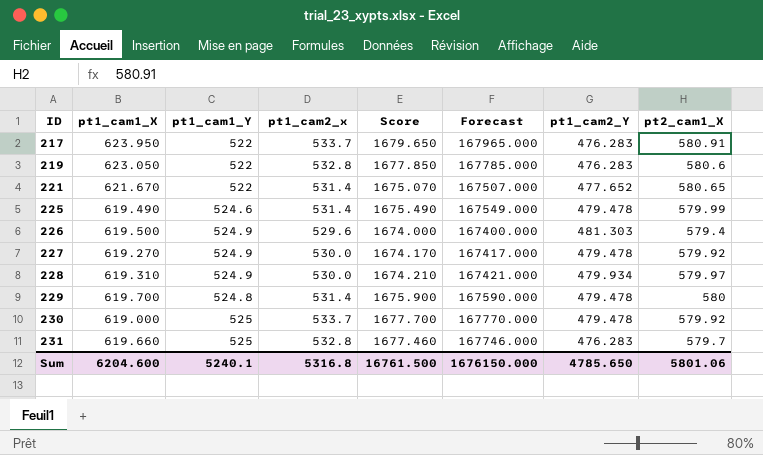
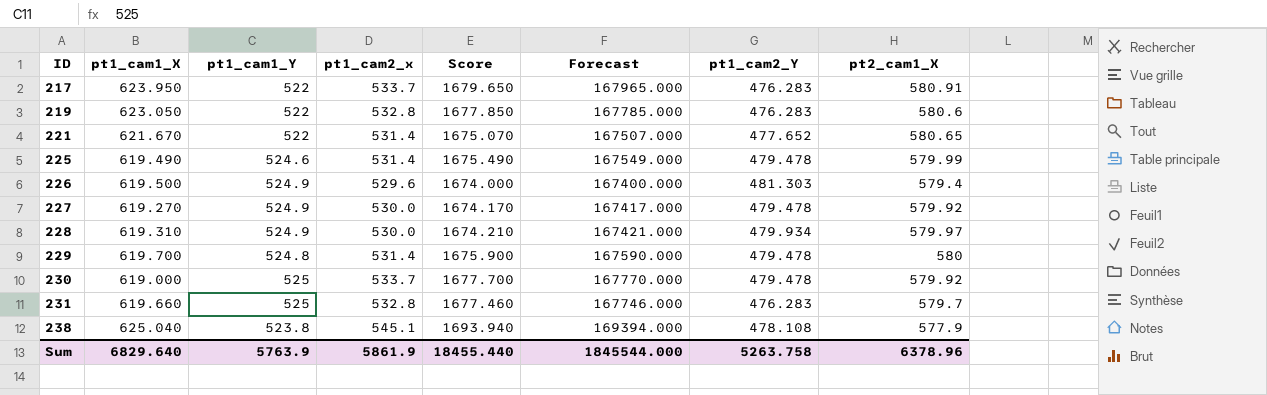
row 238: none -> 625.040 | 523.8 | 545.1 | 1693.940 | 169394.000 | 478.108 | 577.9
Sum | pt1_cam1_X: 6204.600 -> 6829.640
Sum | pt1_cam1_Y: 5240.1 -> 5763.9
Sum | pt1_cam2_x: 5316.8 -> 5861.9
Sum | Score: 16761.500 -> 18455.440
Sum | Forecast: 1676150.000 -> 1845544.000
Sum | pt1_cam2_Y: 4785.650 -> 5263.758
Sum | pt2_cam1_X: 5801.06 -> 6378.96

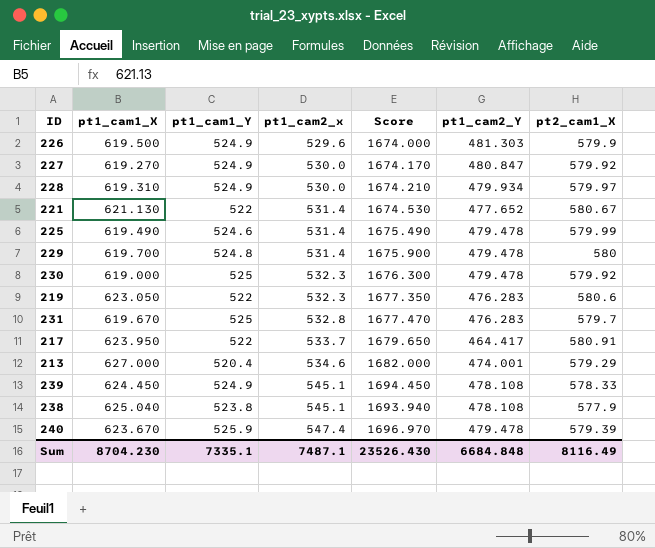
row order: ID ascending -> pt1_cam2_x ascending
column Forecast | formula: [Score] * 100 -> none
226 | pt2_cam1_X: 579.4 -> 579.9
227 | pt1_cam2_Y: 479.478 -> 480.847
221 | pt1_cam1_X: 621.670 -> 621.130
221 | Score: 1675.070 -> 1674.530
221 | pt2_cam1_X: 580.65 -> 580.67
230 | pt1_cam2_x: 533.7 -> 532.3
230 | Score: 1677.700 -> 1676.300
219 | pt1_cam2_x: 532.8 -> 532.3
219 | Score: 1677.850 -> 1677.350
231 | pt1_cam1_X: 619.660 -> 619.670
231 | Score: 1677.460 -> 1677.470
217 | pt1_cam2_Y: 476.283 -> 464.417
row 213: none -> 627.000 | 520.4 | 534.6 | 1682.000 | 474.001 | 579.29
row 239: none -> 624.450 | 524.9 | 545.1 | 1694.450 | 478.108 | 578.33
row 240: none -> 623.670 | 525.9 | 547.4 | 1696.970 | 479.478 | 579.39
Sum | pt1_cam1_X: 6829.640 -> 8704.230
Sum | pt1_cam1_Y: 5763.9 -> 7335.1
Sum | pt1_cam2_x: 5861.9 -> 7487.1
Sum | Score: 18455.440 -> 23526.430
Sum | pt1_cam2_Y: 5263.758 -> 6684.848
Sum | pt2_cam1_X: 6378.96 -> 8116.49

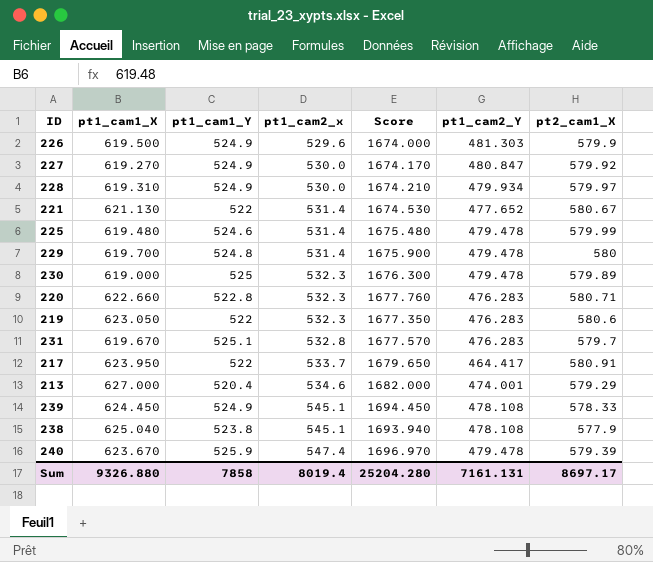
225 | pt1_cam1_X: 619.490 -> 619.480
225 | Score: 1675.490 -> 1675.480
230 | pt2_cam1_X: 579.92 -> 579.89
row 220: none -> 622.660 | 522.8 | 532.3 | 1677.760 | 476.283 | 580.71
231 | pt1_cam1_Y: 525 -> 525.1
231 | Score: 1677.470 -> 1677.570
Sum | pt1_cam1_X: 8704.230 -> 9326.880
Sum | pt1_cam1_Y: 7335.1 -> 7858
Sum | pt1_cam2_x: 7487.1 -> 8019.4
Sum | Score: 23526.430 -> 25204.280
Sum | pt1_cam2_Y: 6684.848 -> 7161.131
Sum | pt2_cam1_X: 8116.49 -> 8697.17

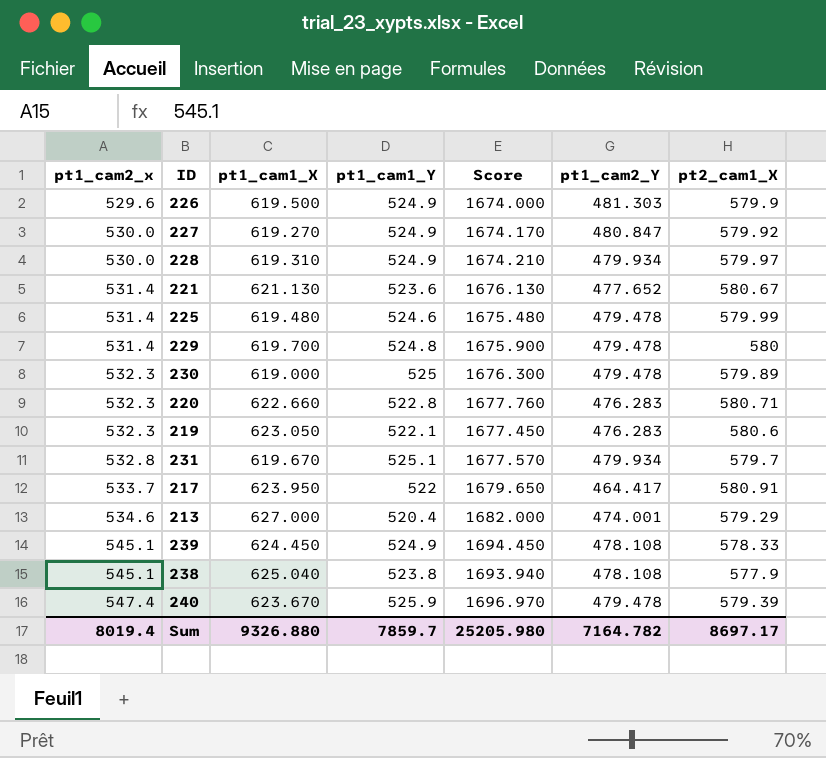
column pt1_cam2_x | position: 4 -> 1
221 | pt1_cam1_Y: 522 -> 523.6
221 | Score: 1674.530 -> 1676.130
219 | pt1_cam1_Y: 522 -> 522.1
219 | Score: 1677.350 -> 1677.450
231 | pt1_cam2_Y: 476.283 -> 479.934
Sum | pt1_cam1_Y: 7858 -> 7859.7
Sum | Score: 25204.280 -> 25205.980
Sum | pt1_cam2_Y: 7161.131 -> 7164.782

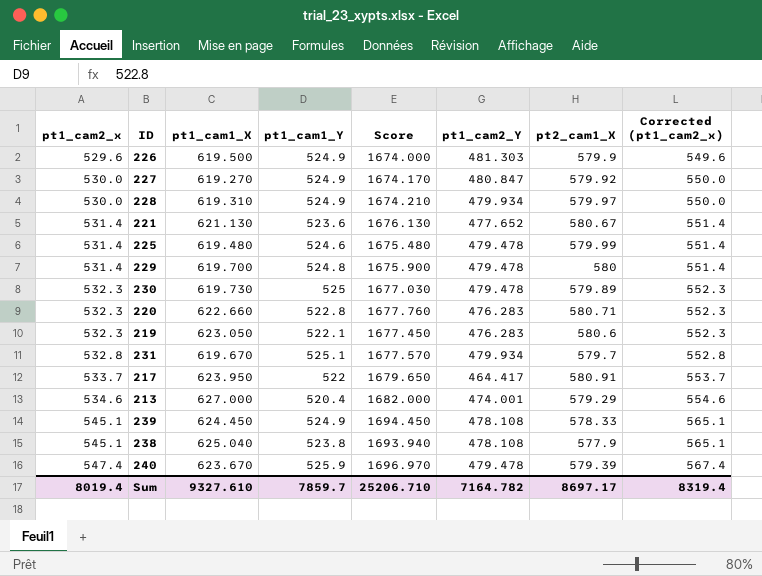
column Corrected (pt1_cam2_x) | formula: none -> [pt1_cam2_x] + 20
230 | pt1_cam1_X: 619.000 -> 619.730
230 | Score: 1676.300 -> 1677.030
Sum | pt1_cam1_X: 9326.880 -> 9327.610
Sum | Score: 25205.980 -> 25206.710

